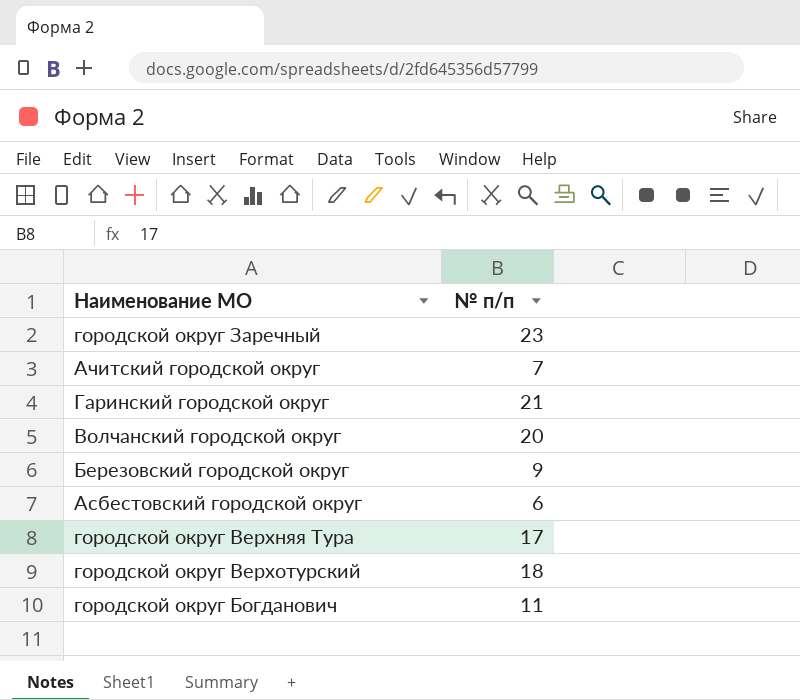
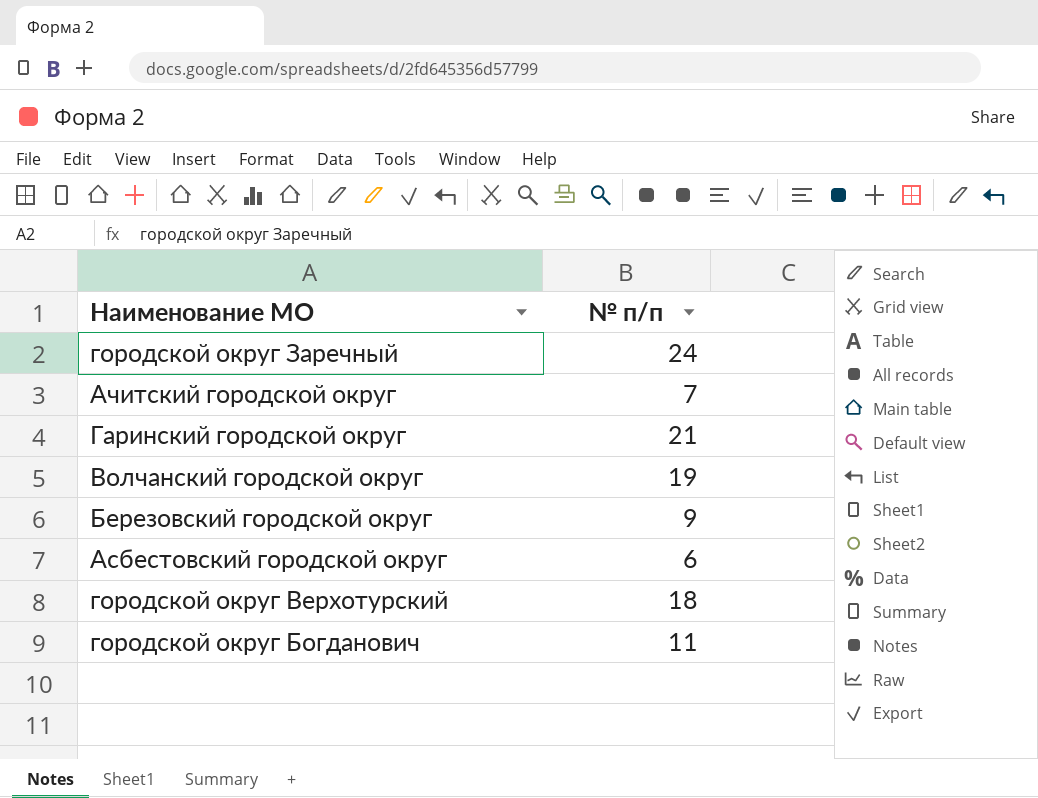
row городской округ Верхняя Тура: 17 -> none
городской округ Заречный | № п/п: 23 -> 24
Волчанский городской округ | № п/п: 20 -> 19

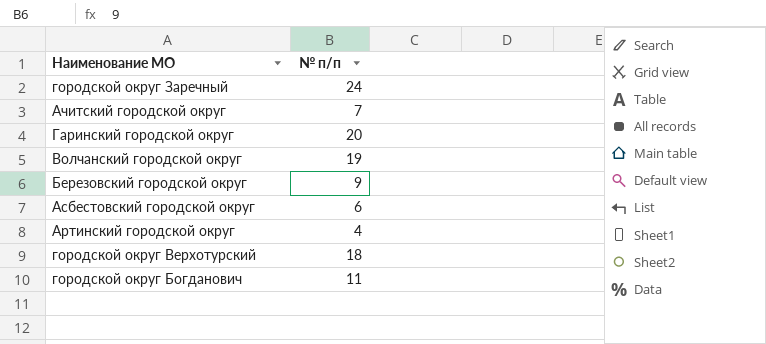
Гаринский городской округ | № п/п: 21 -> 20
row Артинский городской округ: none -> 4

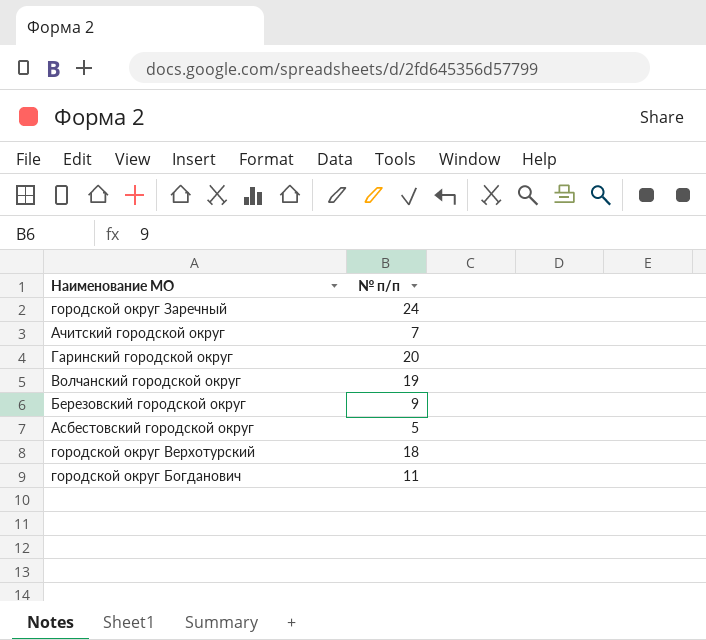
row Артинский городской округ: 4 -> none
Асбестовский городской округ | № п/п: 6 -> 5

